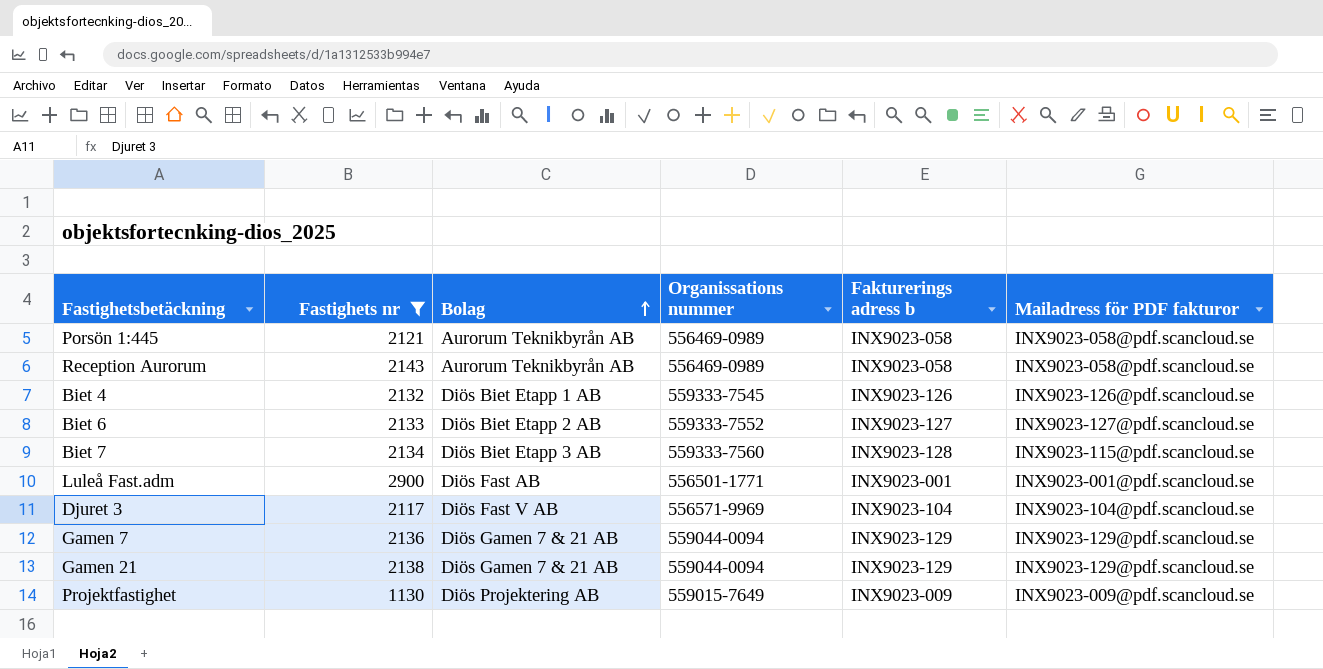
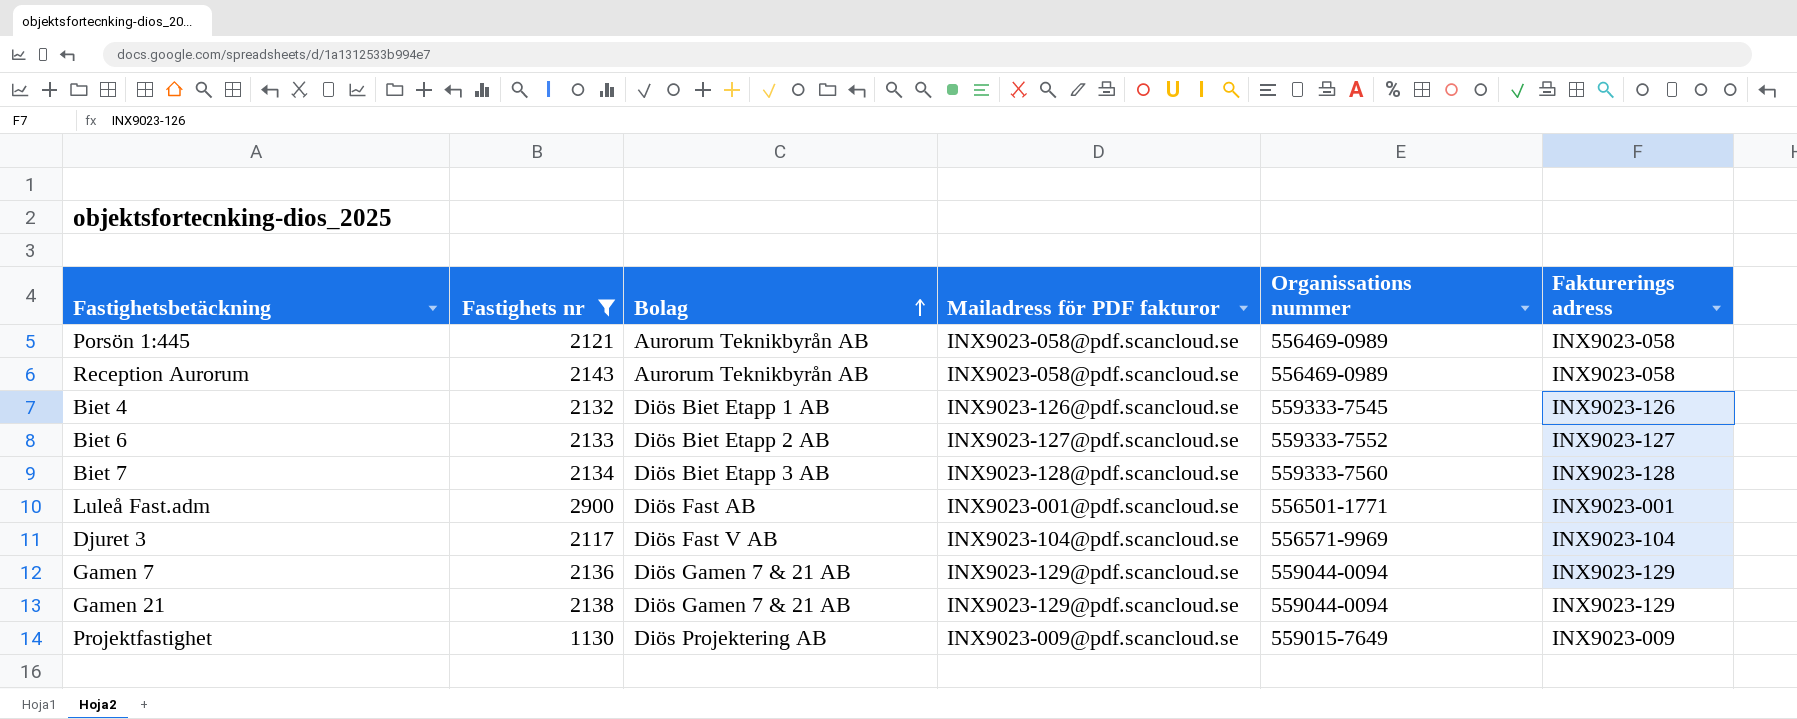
column Mailadress för PDF fakturor | position: 6 -> 4
column name: Fakturerings adress b -> Fakturerings adress
Biet 7 | Mailadress för PDF fakturor: INX9023-115@pdf.scancloud.se -> INX9023-128@pdf.scancloud.se

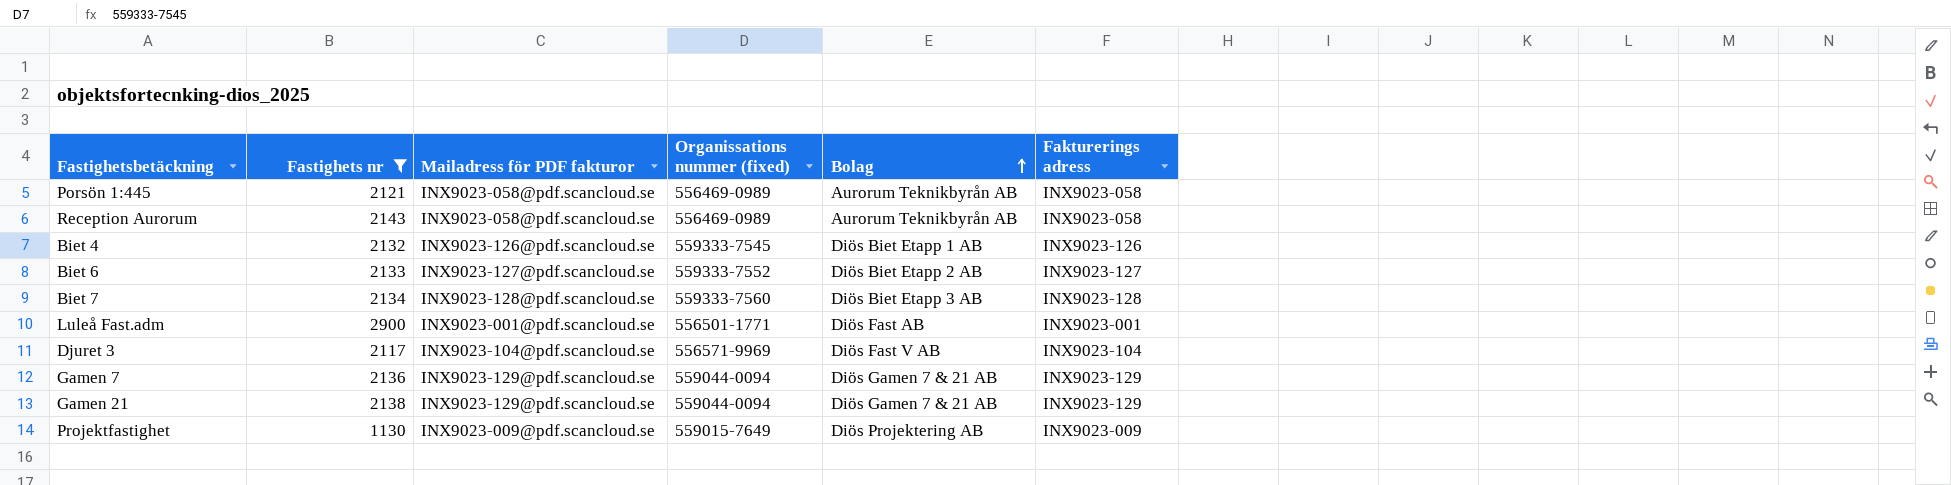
column name: Organissations nummer -> Organissations nummer (fixed)
column Bolag | position: 3 -> 5

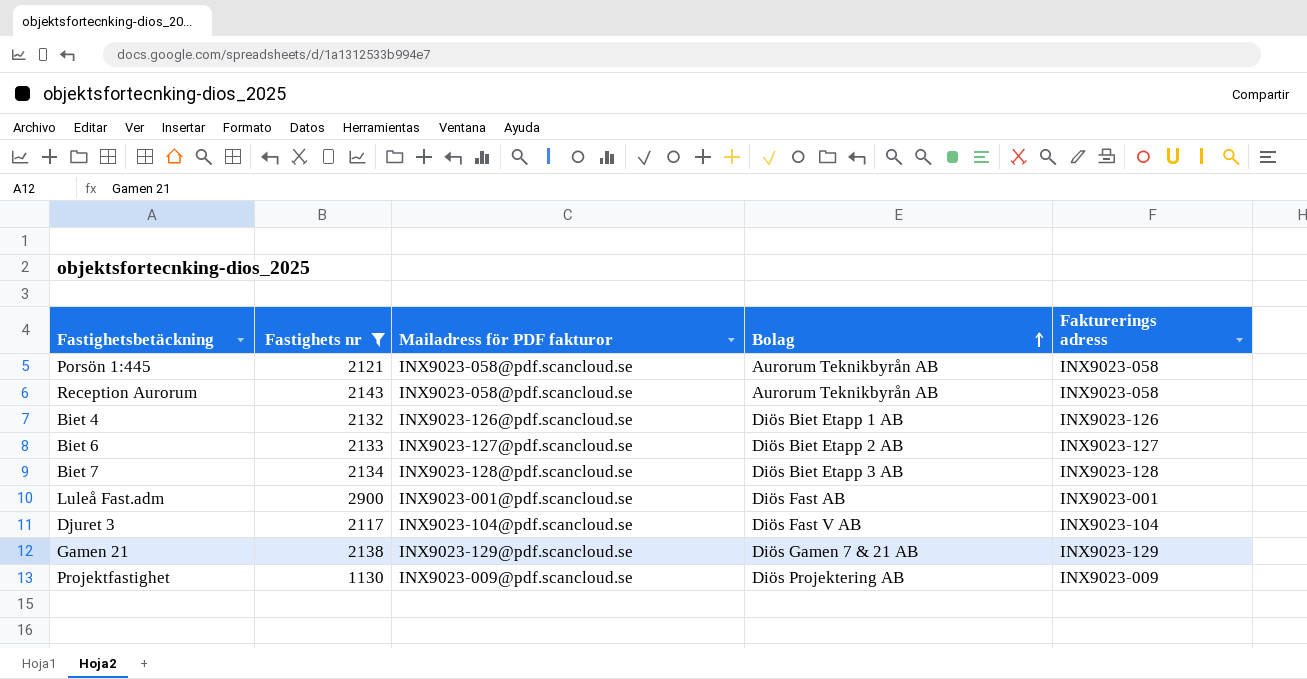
column Organissations nummer (fixed) | position: 4 -> none
row Gamen 7: 2136 | INX9023-129@pdf.scancloud.se | 559044-0094 | Diös Gamen 7 & 21 AB | INX9023-129 -> none

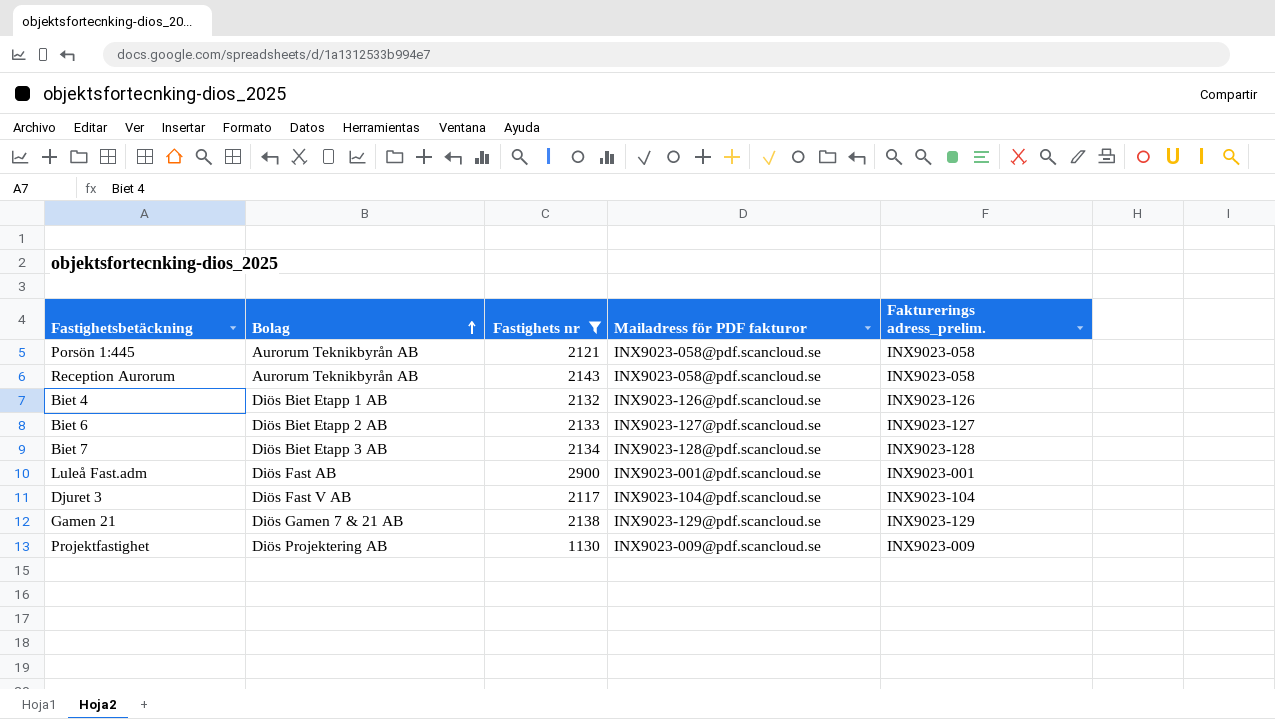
column Bolag | position: 4 -> 2
column name: Fakturerings adress -> Fakturerings adress_prelim.

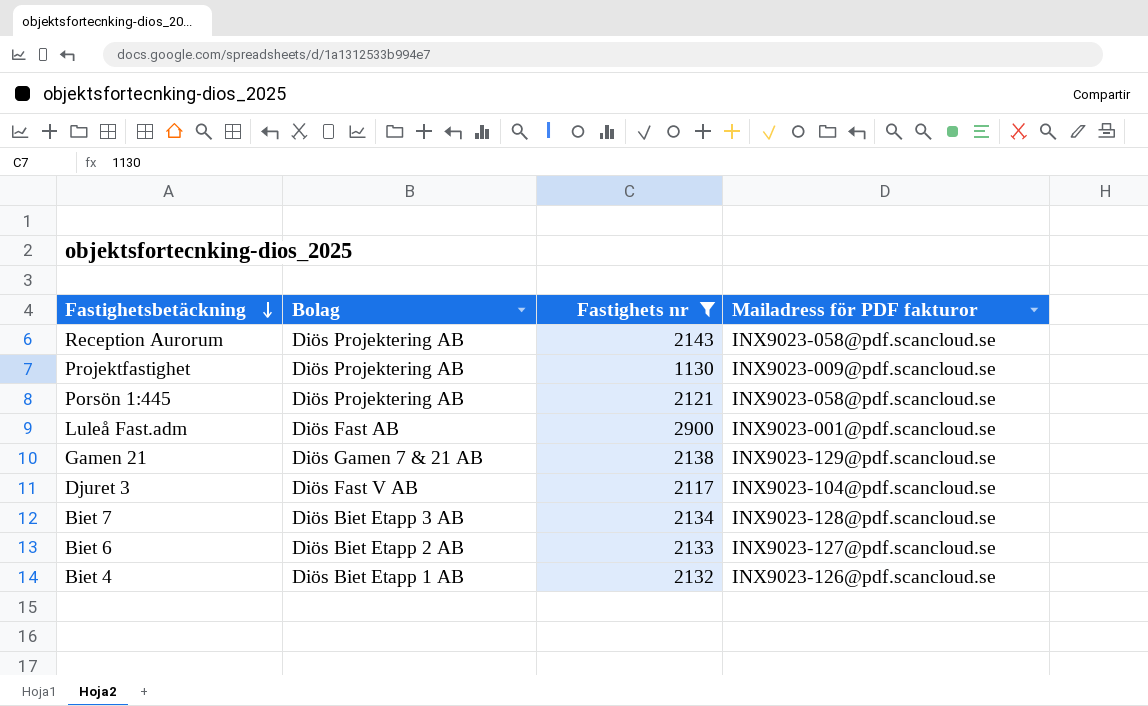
row order: Bolag ascending -> Fastighetsbetäckning descending
column Fakturerings adress_prelim. | position: 5 -> none
Reception Aurorum | Bolag: Aurorum Teknikbyrån AB -> Diös Projektering AB
Porsön 1:445 | Bolag: Aurorum Teknikbyrån AB -> Diös Projektering AB

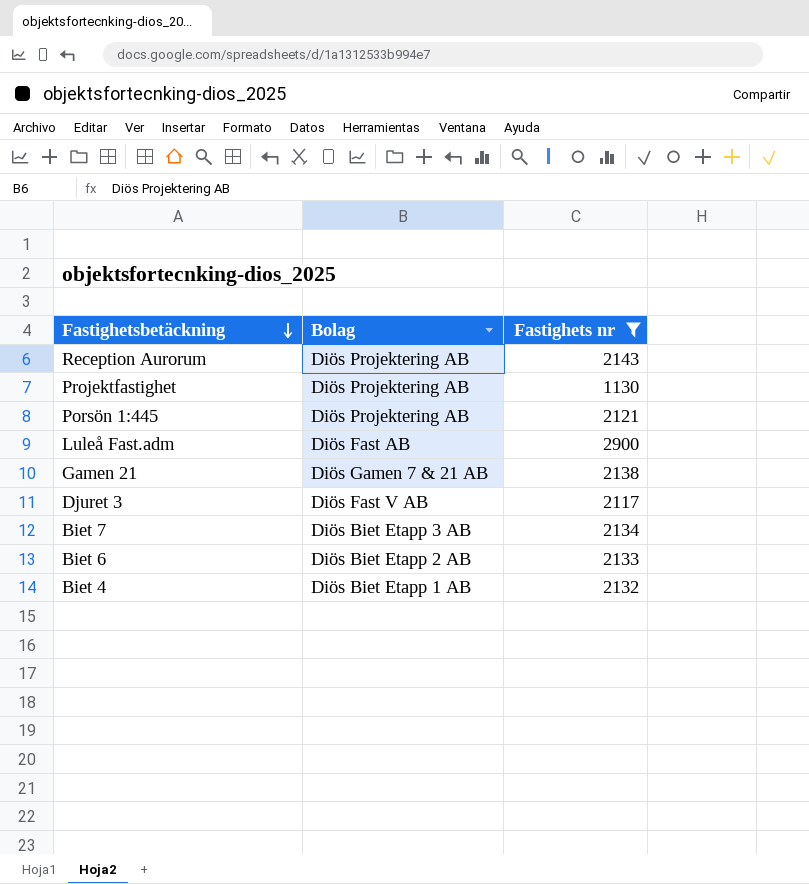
column Mailadress för PDF fakturor | position: 4 -> none

